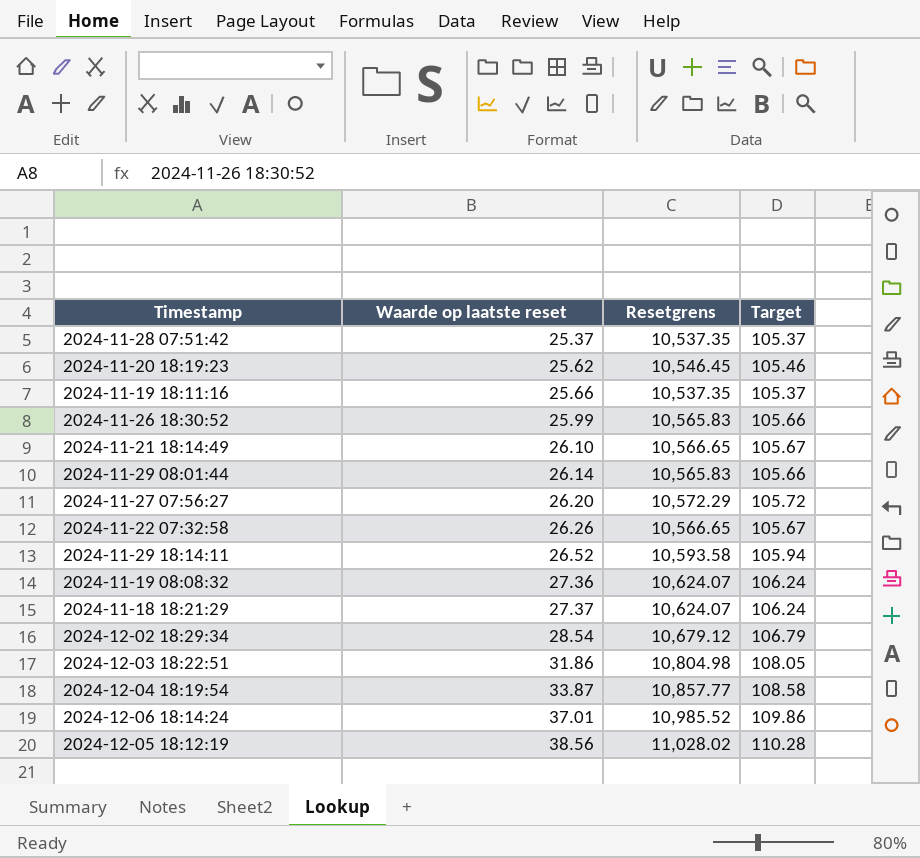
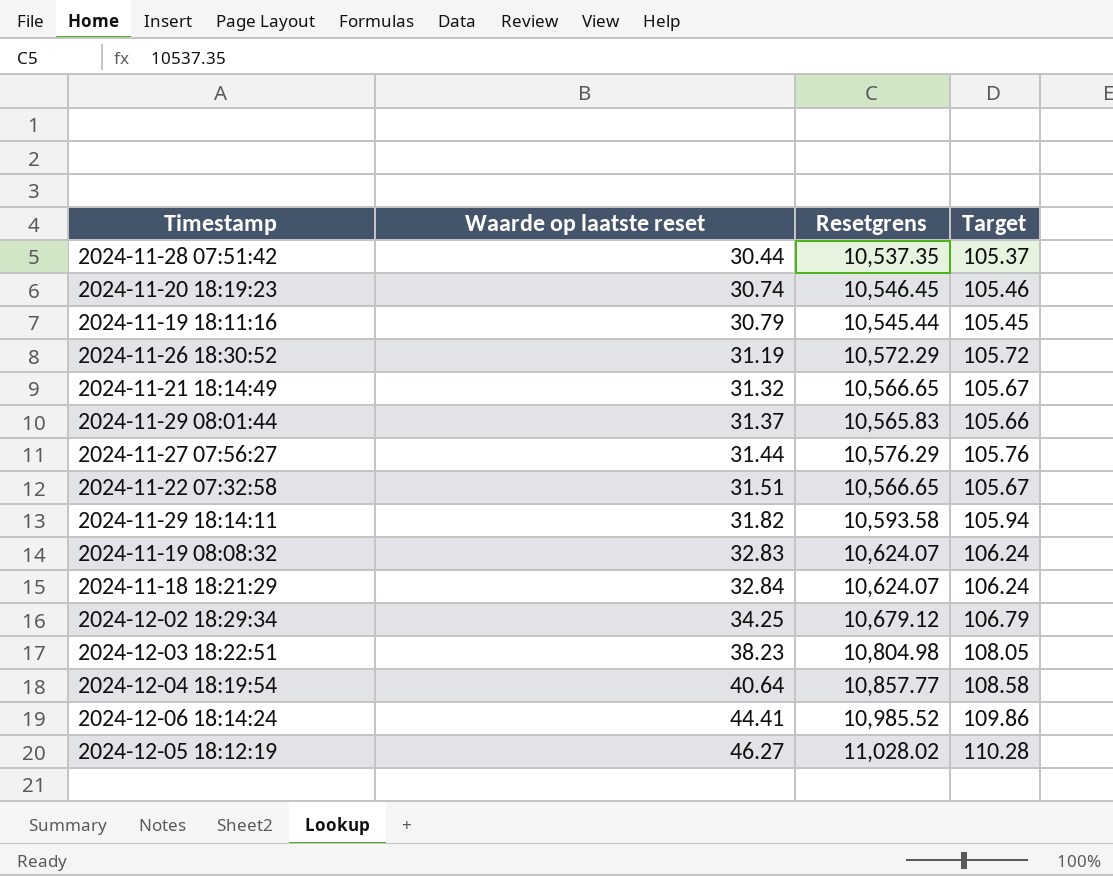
2024-11-28 07:51:42 | Waarde op laatste reset: 25.37 -> 30.44
2024-11-20 18:19:23 | Waarde op laatste reset: 25.62 -> 30.74
2024-11-19 18:11:16 | Waarde op laatste reset: 25.66 -> 30.79
2024-11-19 18:11:16 | Resetgrens: 10,537.35 -> 10,545.44
2024-11-19 18:11:16 | Target: 105.37 -> 105.45
2024-11-26 18:30:52 | Waarde op laatste reset: 25.99 -> 31.19
2024-11-26 18:30:52 | Resetgrens: 10,565.83 -> 10,572.29
2024-11-26 18:30:52 | Target: 105.66 -> 105.72
2024-11-21 18:14:49 | Waarde op laatste reset: 26.10 -> 31.32
2024-11-29 08:01:44 | Waarde op laatste reset: 26.14 -> 31.37
2024-11-27 07:56:27 | Waarde op laatste reset: 26.20 -> 31.44
2024-11-27 07:56:27 | Resetgrens: 10,572.29 -> 10,576.29
2024-11-27 07:56:27 | Target: 105.72 -> 105.76
2024-11-22 07:32:58 | Waarde op laatste reset: 26.26 -> 31.51
2024-11-29 18:14:11 | Waarde op laatste reset: 26.52 -> 31.82
2024-11-19 08:08:32 | Waarde op laatste reset: 27.36 -> 32.83
2024-11-18 18:21:29 | Waarde op laatste reset: 27.37 -> 32.84
2024-12-02 18:29:34 | Waarde op laatste reset: 28.54 -> 34.25
2024-12-03 18:22:51 | Waarde op laatste reset: 31.86 -> 38.23
2024-12-04 18:19:54 | Waarde op laatste reset: 33.87 -> 40.64
2024-12-06 18:14:24 | Waarde op laatste reset: 37.01 -> 44.41
2024-12-05 18:12:19 | Waarde op laatste reset: 38.56 -> 46.27

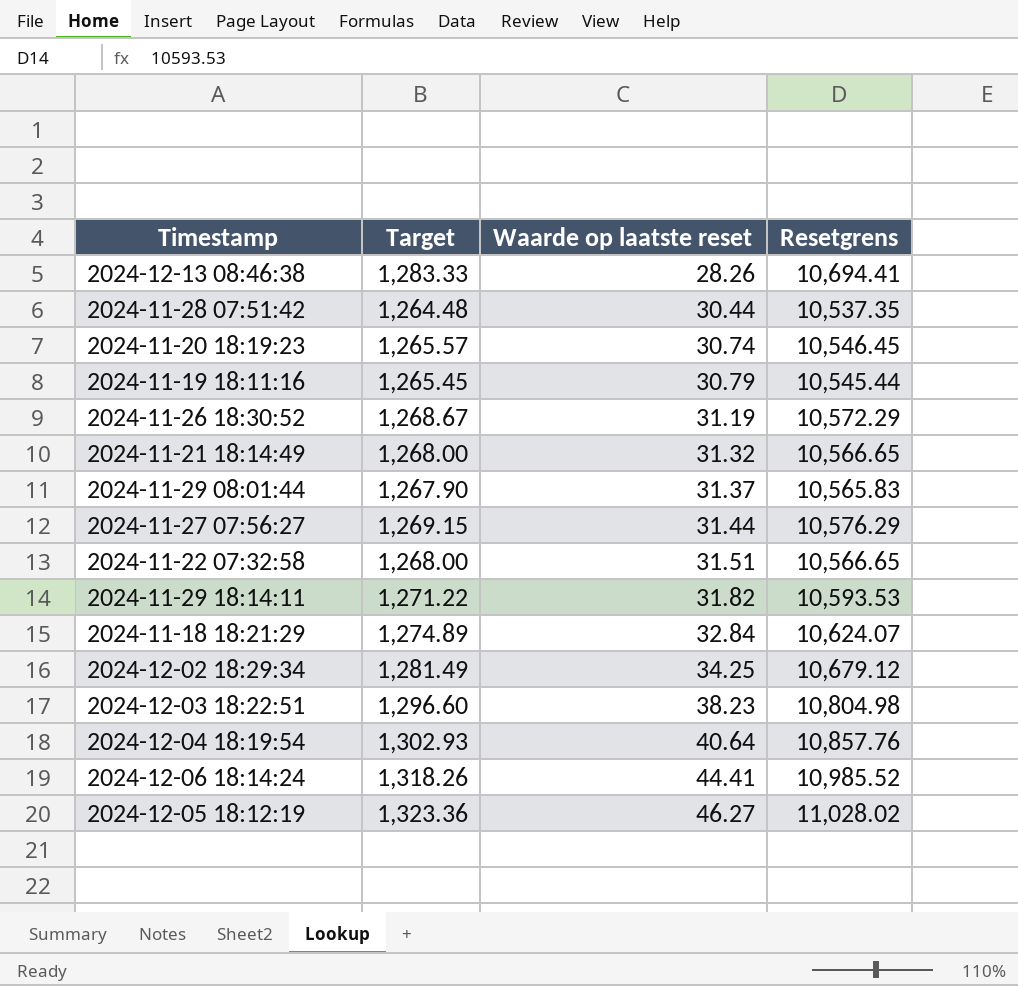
column Target | formula: [Resetgrens] * 0.01 -> [Resetgrens] * 0.12
column Target | position: 4 -> 2
row 2024-11-19 08:08:32: 32.83 | 10,624.07 | 106.24 -> none
row 2024-12-13 08:46:38: none -> 1,283.33 | 28.26 | 10,694.41
2024-11-29 18:14:11 | Resetgrens: 10,593.58 -> 10,593.53
2024-12-04 18:19:54 | Resetgrens: 10,857.77 -> 10,857.76

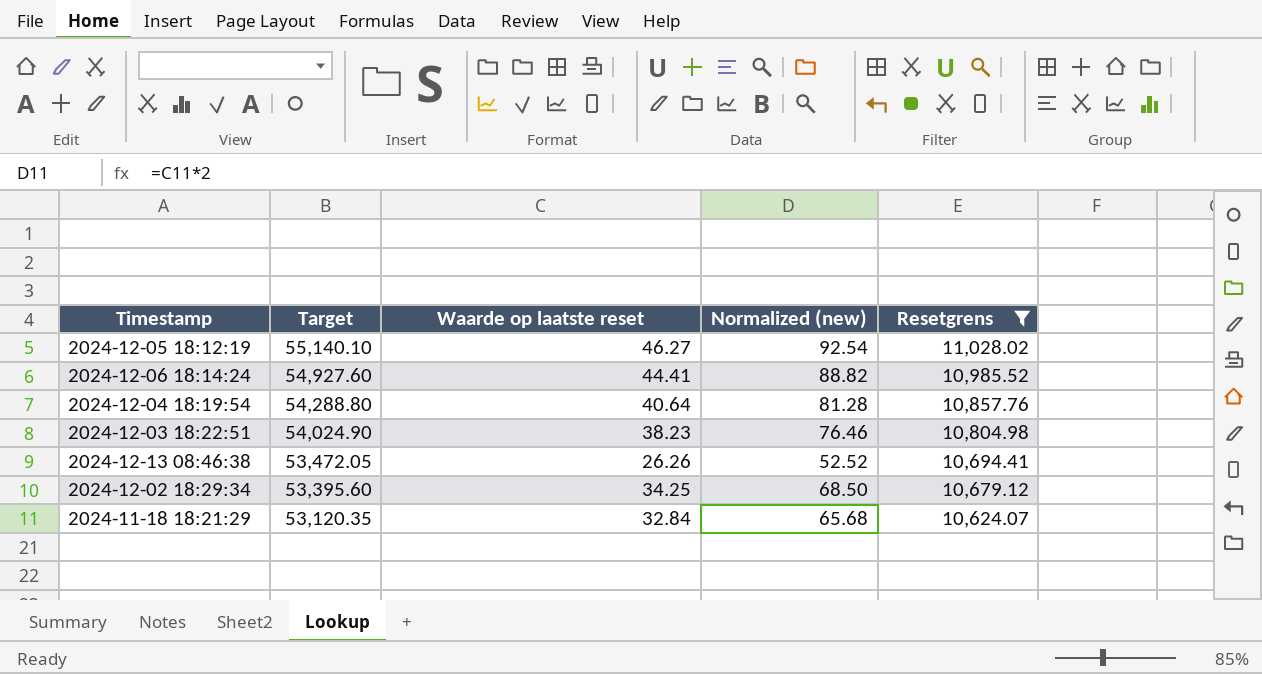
filter: none -> Resetgrens >= 10,624.07
row order: Waarde op laatste reset ascending -> Target descending
column Target | formula: [Resetgrens] * 0.12 -> [Resetgrens] * 5
column Normalized (new) | formula: none -> [Waarde op laatste reset] * 2
2024-12-13 08:46:38 | Waarde op laatste reset: 28.26 -> 26.26

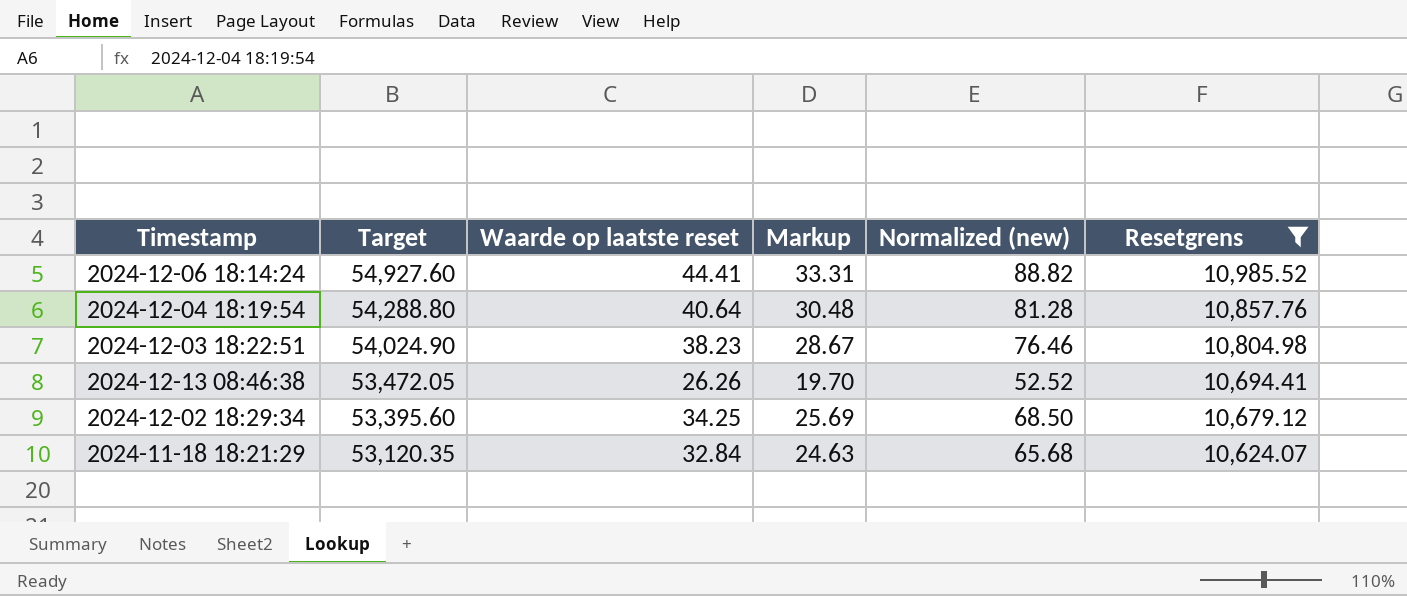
column Markup | formula: none -> [Waarde op laatste reset] * 0.75
row 2024-12-05 18:12:19: 55,140.10 | 46.27 | 92.54 | 11,028.02 -> none

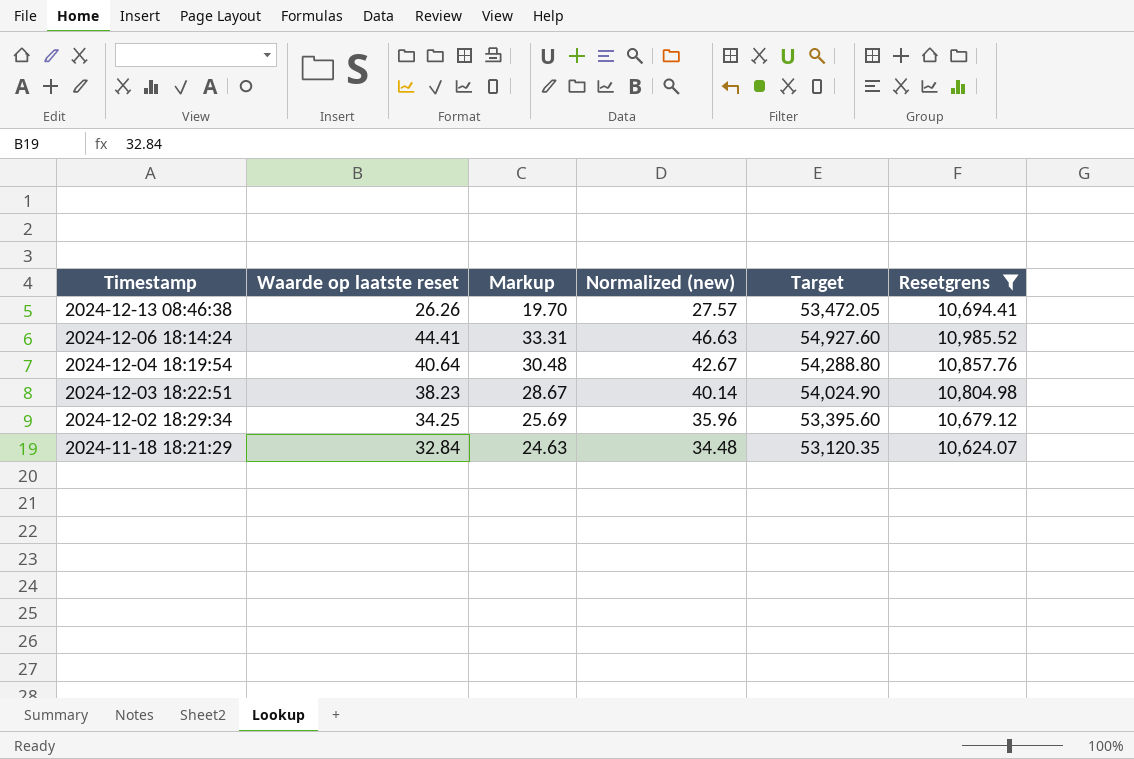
row order: Target descending -> Timestamp descending
column Normalized (new) | formula: [Waarde op laatste reset] * 2 -> [Waarde op laatste reset] * 1.05
column Target | position: 2 -> 5

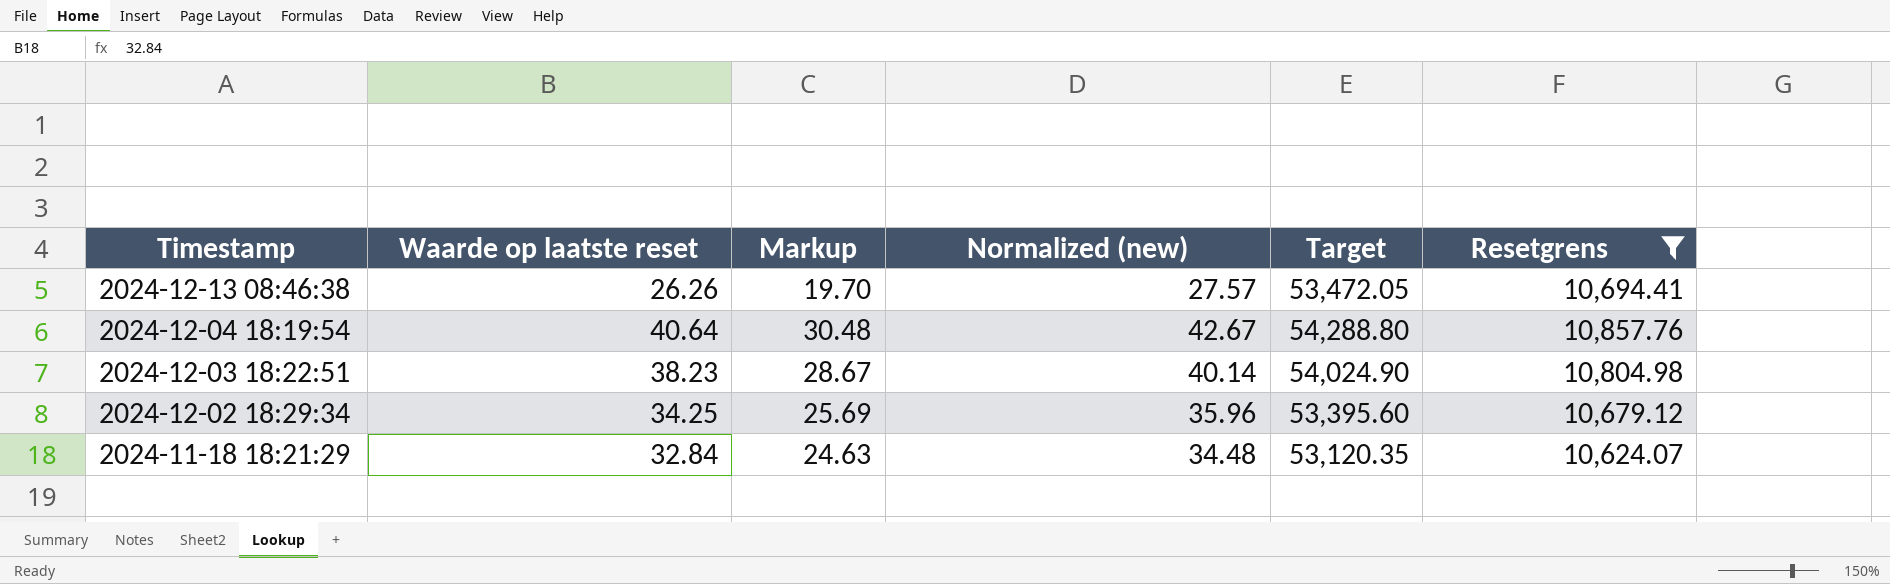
row 2024-12-06 18:14:24: 44.41 | 33.31 | 46.63 | 54,927.60 | 10,985.52 -> none

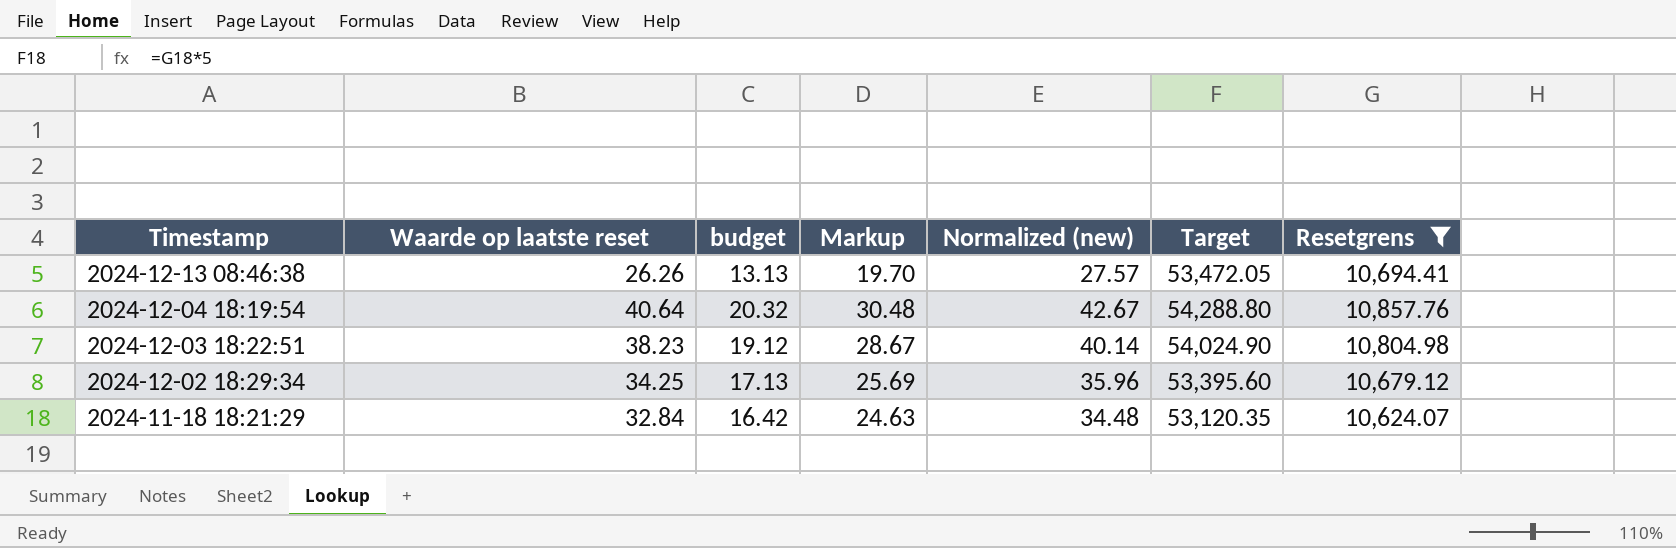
column budget | formula: none -> [Waarde op laatste reset] * 0.5

